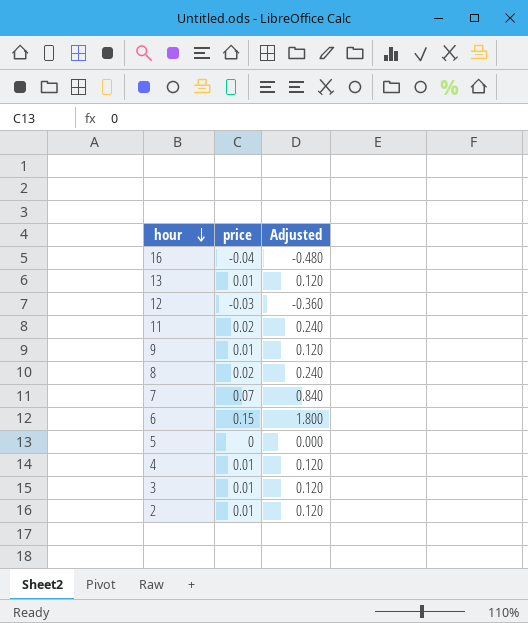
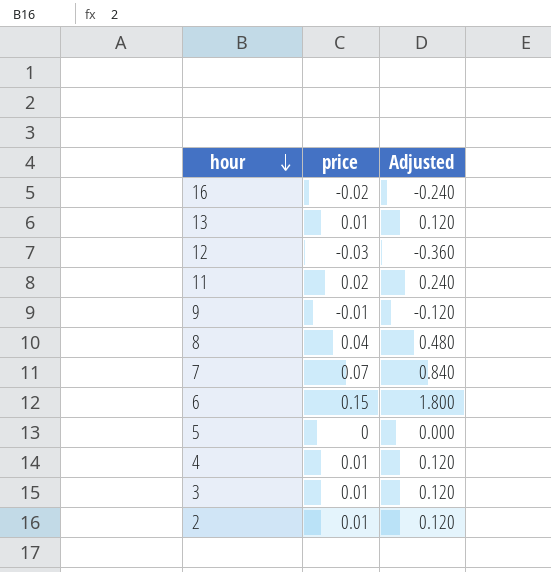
16 | price: -0.04 -> -0.02
16 | Adjusted: -0.480 -> -0.240
9 | price: 0.01 -> -0.01
9 | Adjusted: 0.120 -> -0.120
8 | price: 0.02 -> 0.04
8 | Adjusted: 0.240 -> 0.480

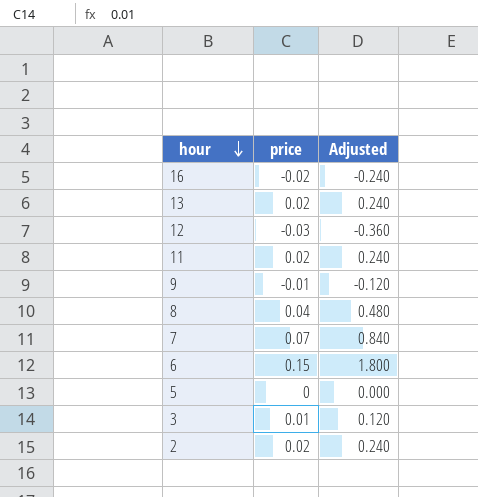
row 4: 0.01 | 0.120 -> none
13 | price: 0.01 -> 0.02
13 | Adjusted: 0.120 -> 0.240
2 | price: 0.01 -> 0.02
2 | Adjusted: 0.120 -> 0.240

